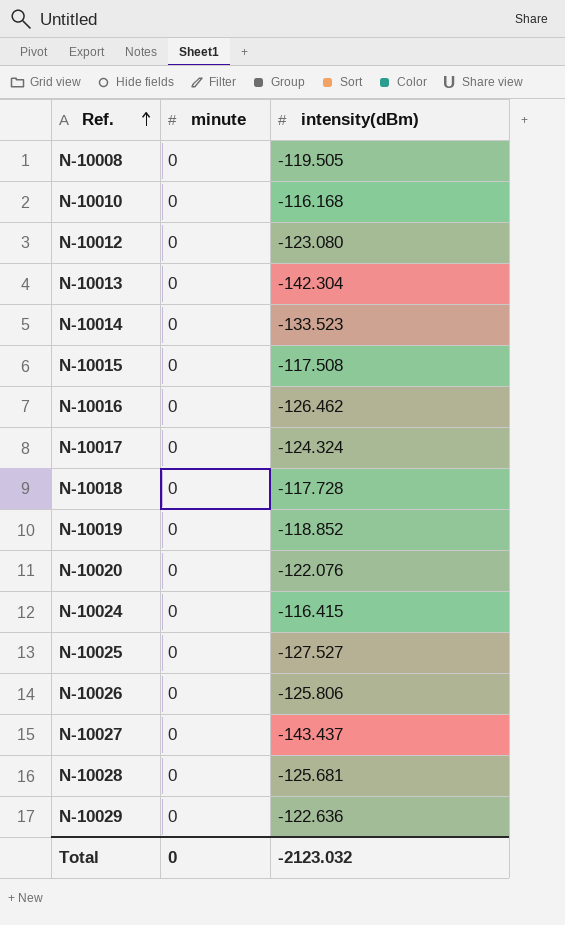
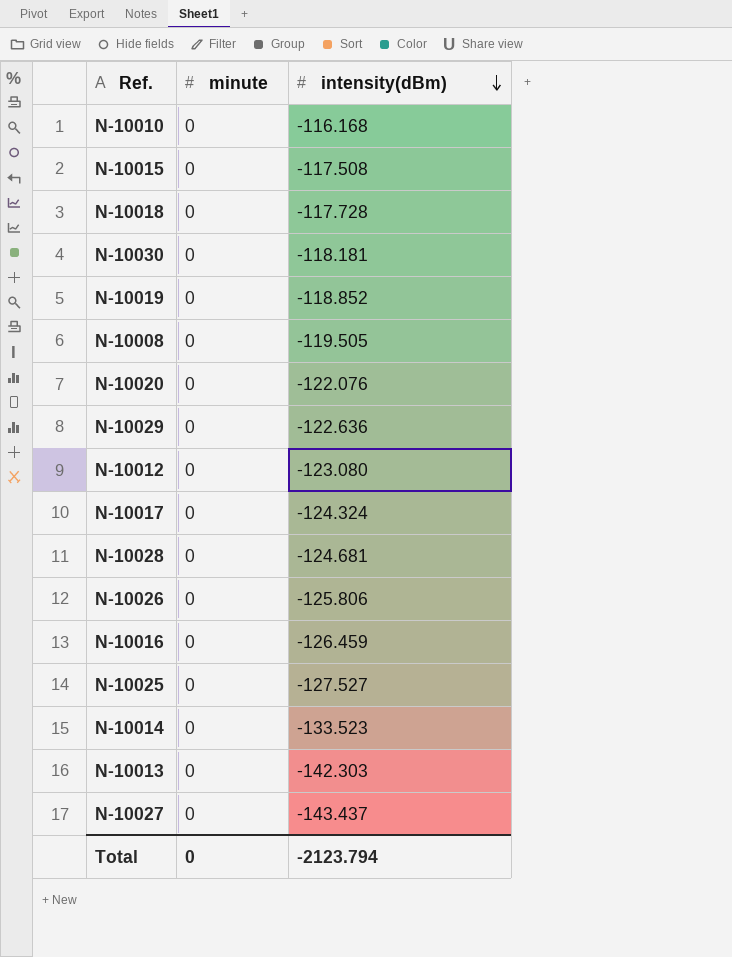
row order: Ref. ascending -> intensity(dBm) descending
row N-10024: 0 | -116.415 -> none
row N-10030: none -> 0 | -118.181
N-10028 | intensity(dBm): -125.681 -> -124.681
N-10016 | intensity(dBm): -126.462 -> -126.459
N-10013 | intensity(dBm): -142.304 -> -142.303
Total | intensity(dBm): -2123.032 -> -2123.794

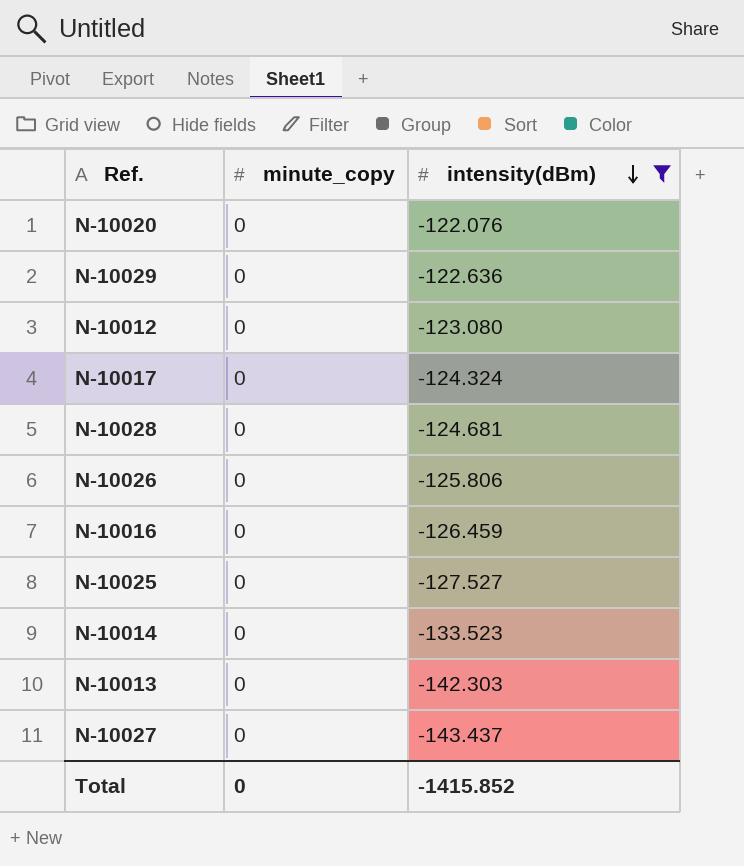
filter: none -> intensity(dBm) <= -122.076
column name: minute -> minute_copy
Total | intensity(dBm): -2123.794 -> -1415.852

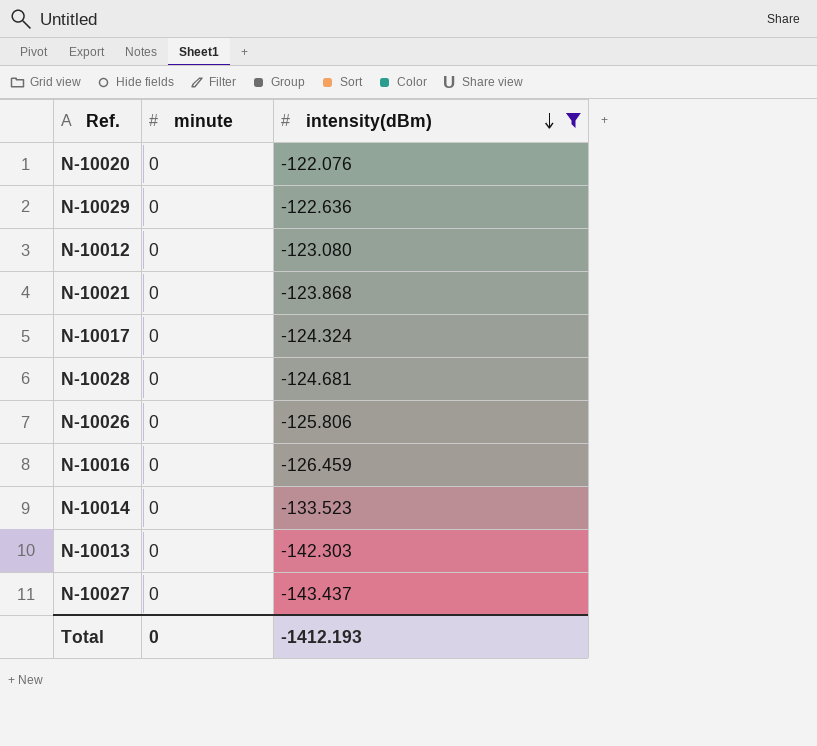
column name: minute_copy -> minute
row N-10025: 0 | -127.527 -> none
row N-10021: none -> 0 | -123.868
Total | intensity(dBm): -1415.852 -> -1412.193

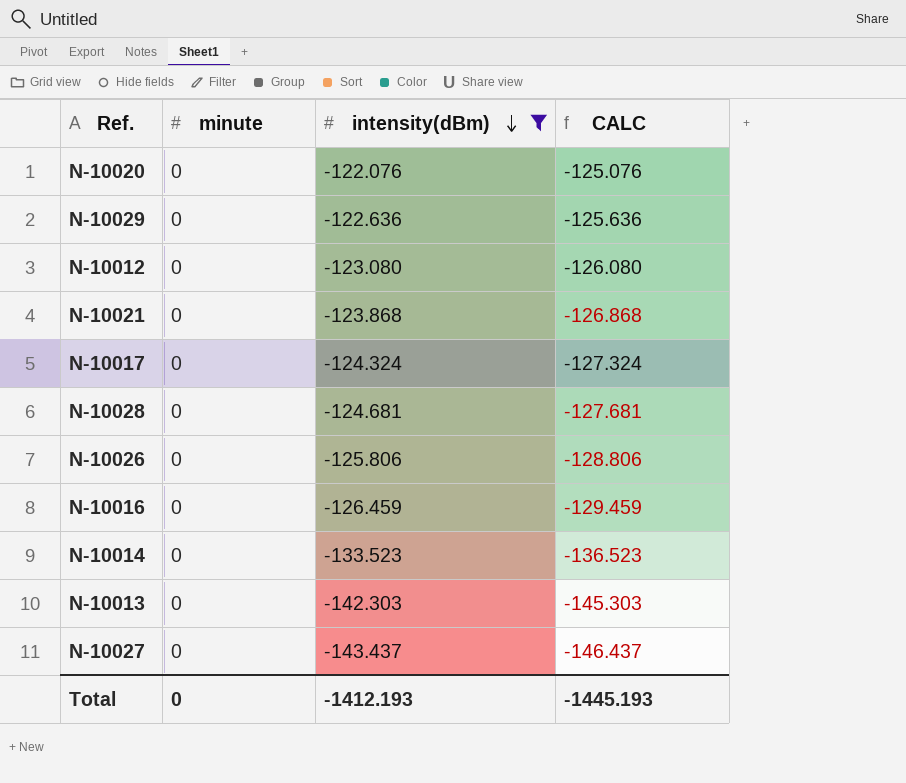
column CALC | formula: none -> [intensity(dBm)] - 3

